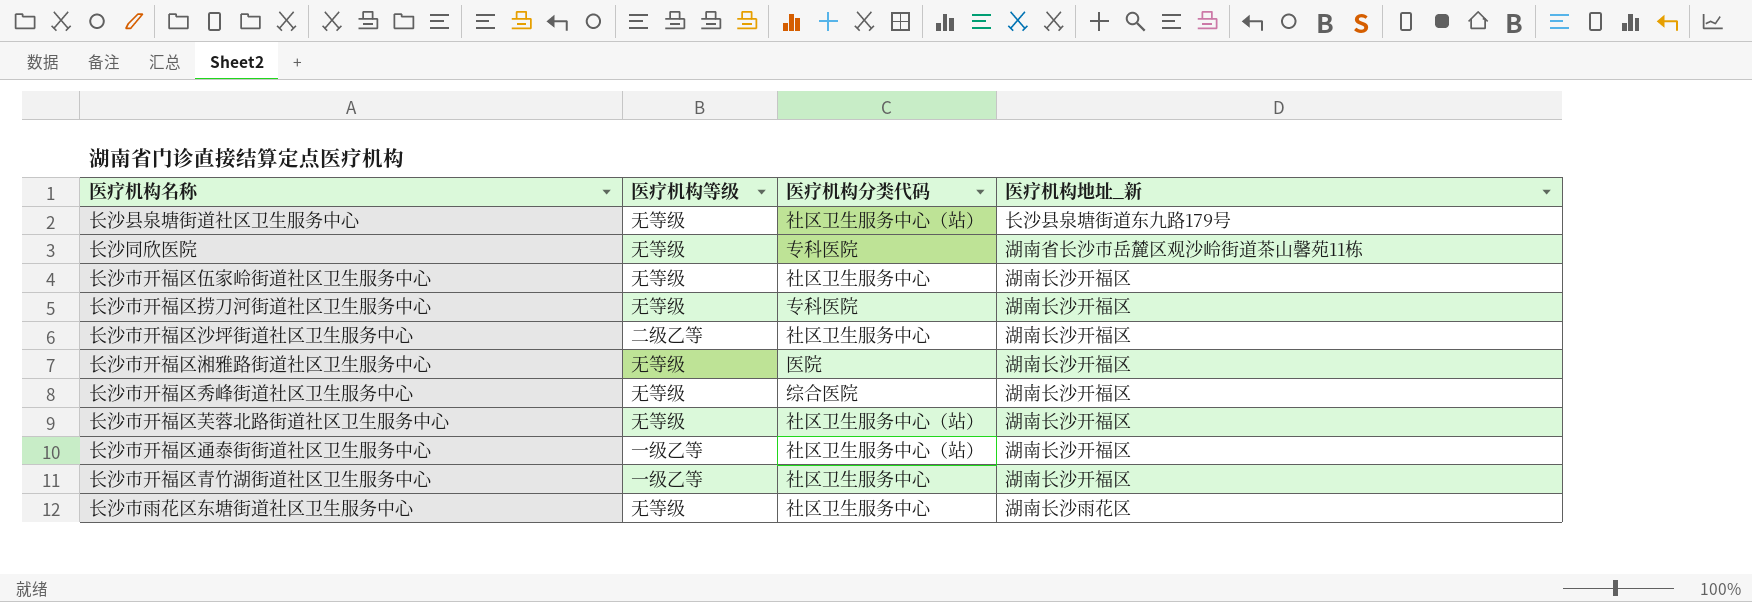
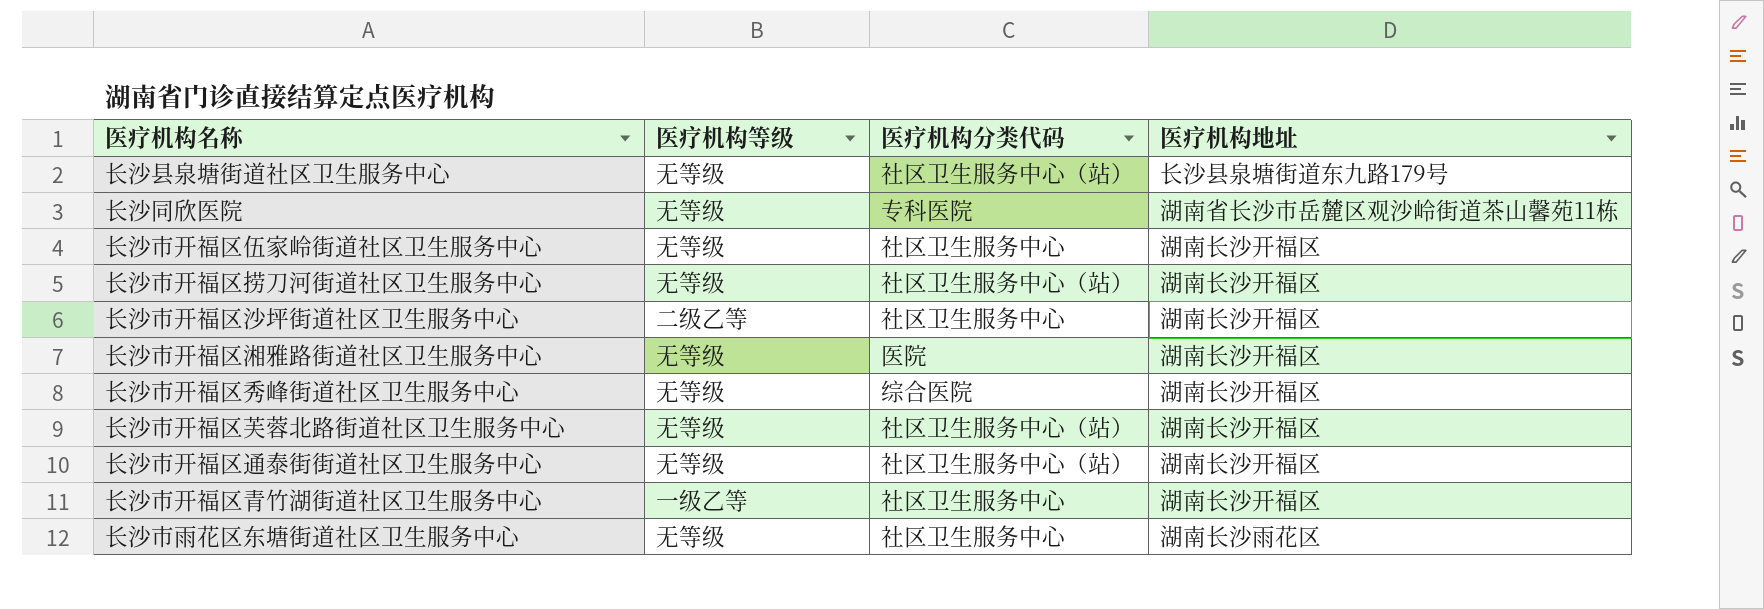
column name: 医疗机构地址_新 -> 医疗机构地址
长沙市开福区捞刀河街道社区卫生服务中心 | 医疗机构分类代码: 专科医院 -> 社区卫生服务中心（站）
长沙市开福区通泰街街道社区卫生服务中心 | 医疗机构等级: 一级乙等 -> 无等级

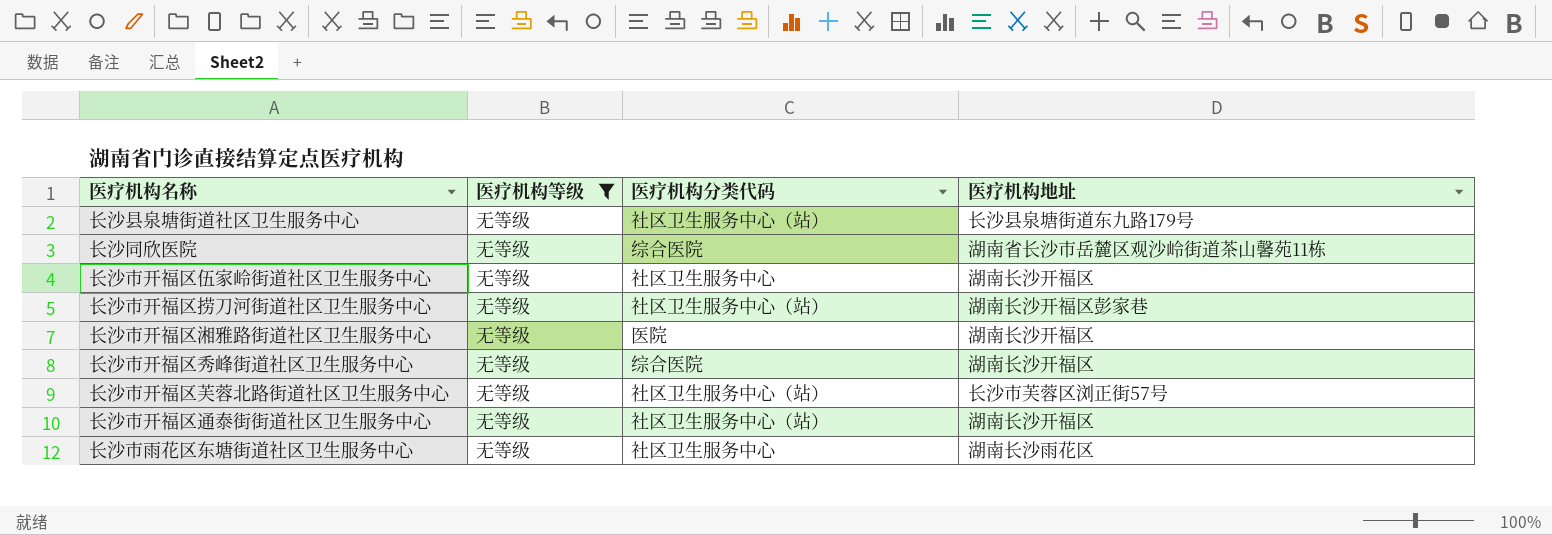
filter: none -> 医疗机构等级 = 无等级
长沙同欣医院 | 医疗机构分类代码: 专科医院 -> 综合医院
长沙市开福区捞刀河街道社区卫生服务中心 | 医疗机构地址: 湖南长沙开福区 -> 湖南长沙开福区彭家巷
长沙市开福区芙蓉北路街道社区卫生服务中心 | 医疗机构地址: 湖南长沙开福区 -> 长沙市芙蓉区浏正街57号

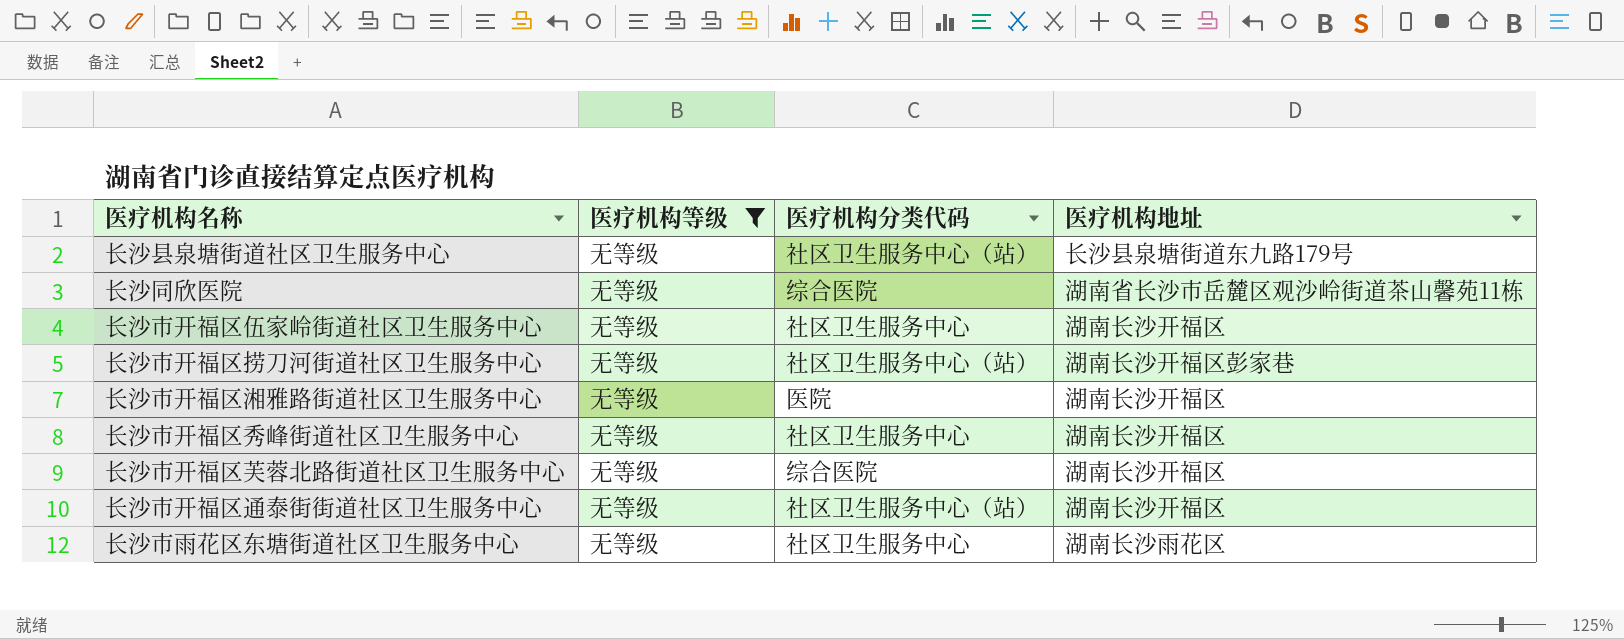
长沙市开福区秀峰街道社区卫生服务中心 | 医疗机构分类代码: 综合医院 -> 社区卫生服务中心
长沙市开福区芙蓉北路街道社区卫生服务中心 | 医疗机构分类代码: 社区卫生服务中心（站） -> 综合医院
长沙市开福区芙蓉北路街道社区卫生服务中心 | 医疗机构地址: 长沙市芙蓉区浏正街57号 -> 湖南长沙开福区

